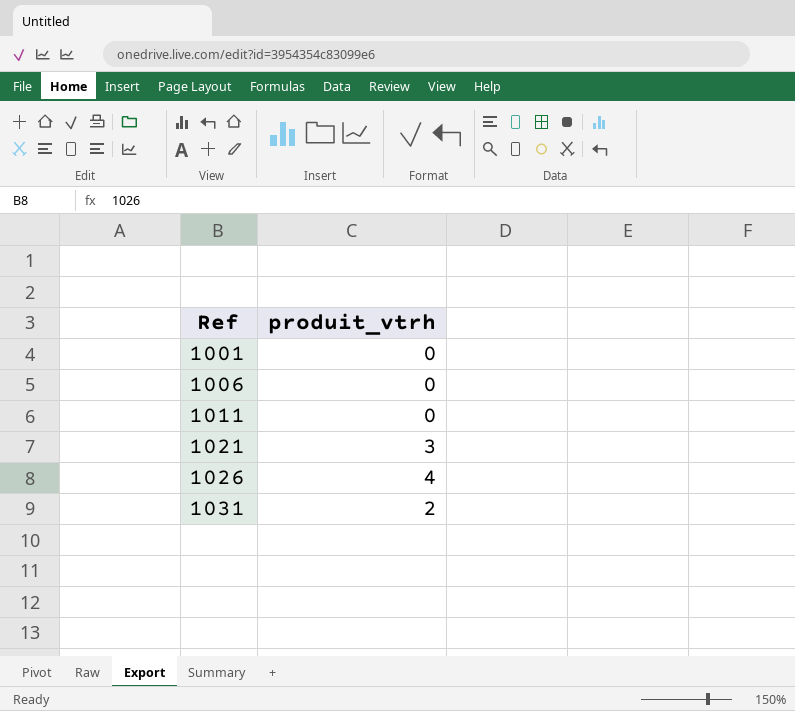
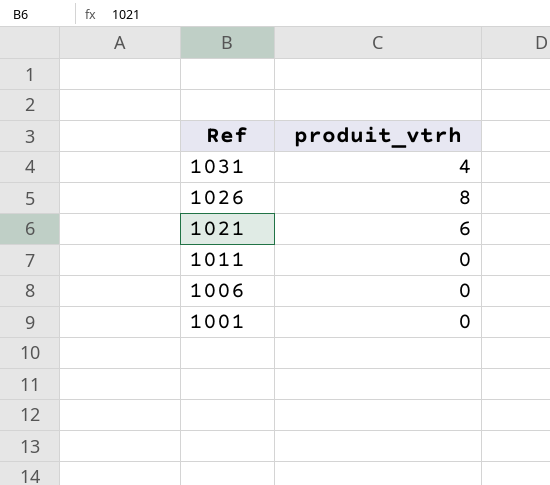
row order: Ref ascending -> Ref descending
1031 | produit_vtrh: 2 -> 4
1026 | produit_vtrh: 4 -> 8
1021 | produit_vtrh: 3 -> 6

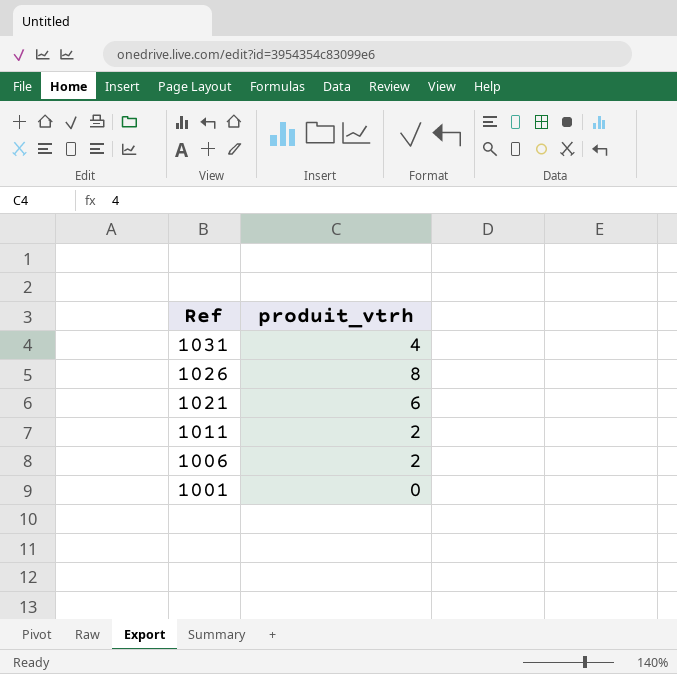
1011 | produit_vtrh: 0 -> 2
1006 | produit_vtrh: 0 -> 2

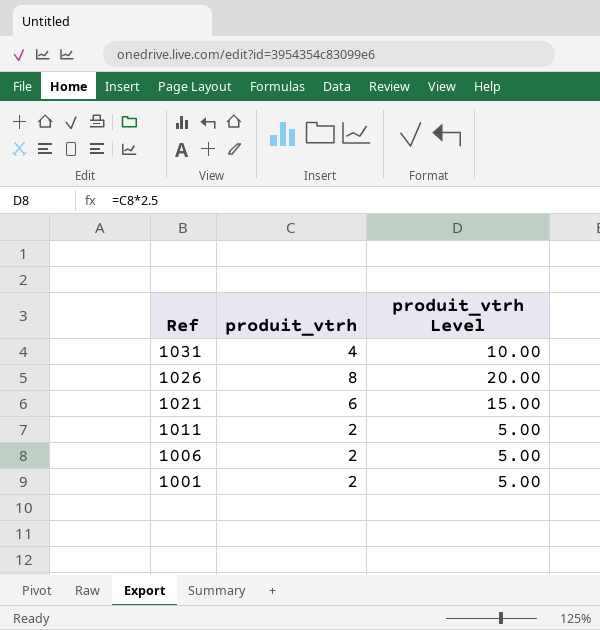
column produit_vtrh Level | formula: none -> [produit_vtrh] * 2.5
1001 | produit_vtrh: 0 -> 2

